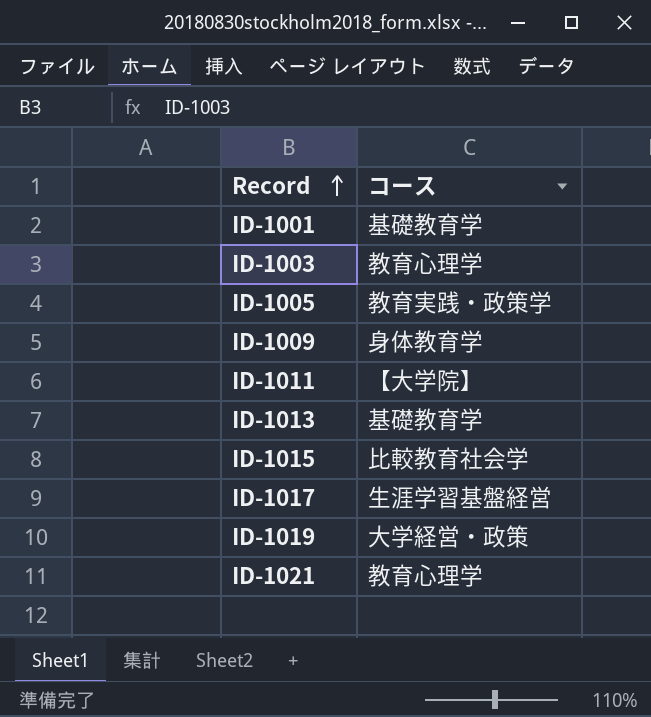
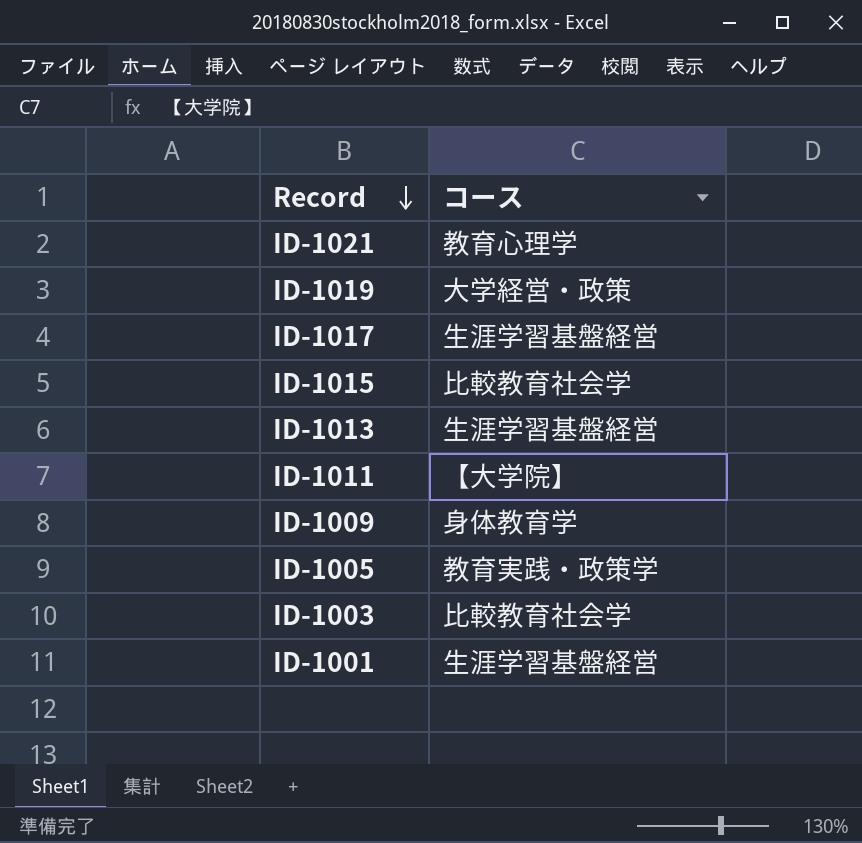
row order: Record ascending -> Record descending
ID-1013 | コース: 基礎教育学 -> 生涯学習基盤経営
ID-1003 | コース: 教育心理学 -> 比較教育社会学
ID-1001 | コース: 基礎教育学 -> 生涯学習基盤経営

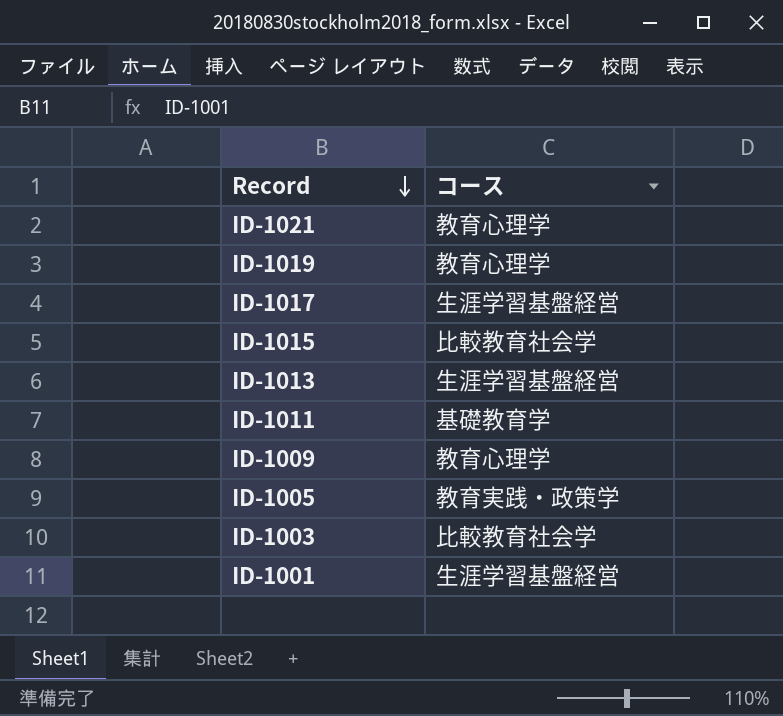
ID-1019 | コース: 大学経営・政策 -> 教育心理学
ID-1011 | コース: 【大学院】 -> 基礎教育学
ID-1009 | コース: 身体教育学 -> 教育心理学

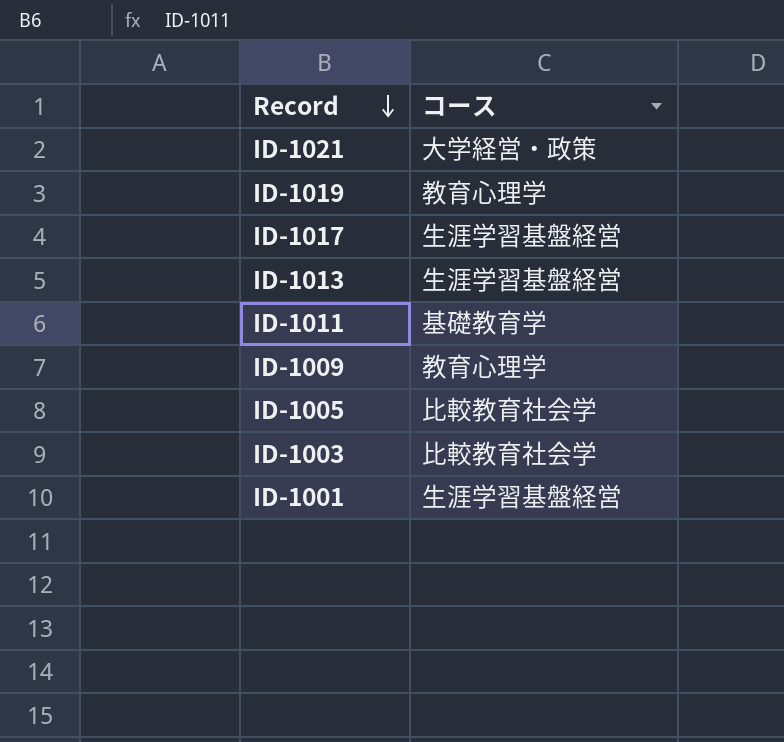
row ID-1015: 比較教育社会学 -> none
ID-1021 | コース: 教育心理学 -> 大学経営・政策
ID-1005 | コース: 教育実践・政策学 -> 比較教育社会学

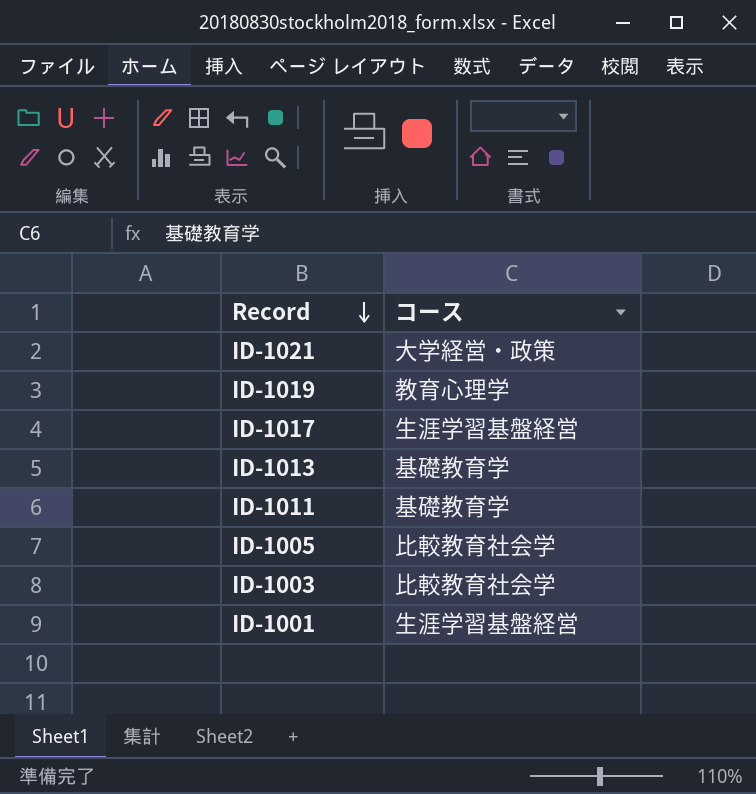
row ID-1009: 教育心理学 -> none
ID-1013 | コース: 生涯学習基盤経営 -> 基礎教育学

